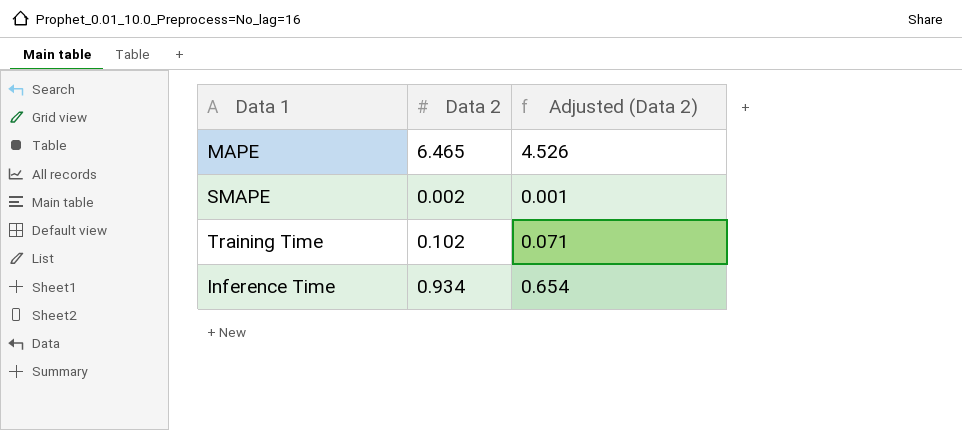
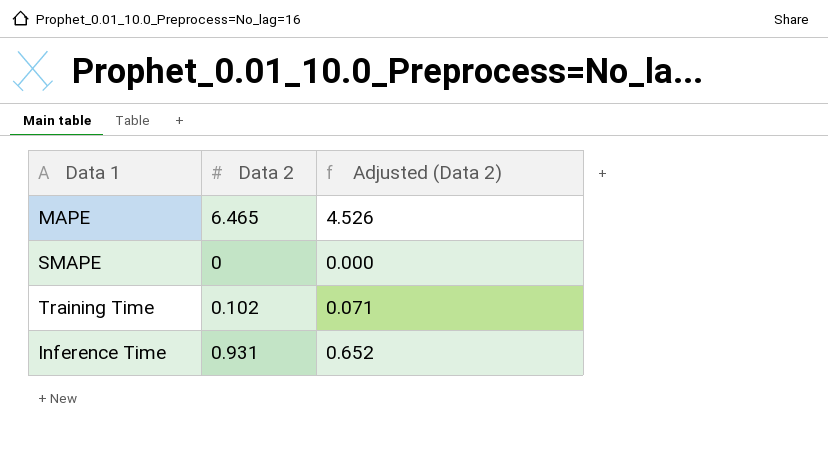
SMAPE | Data 2: 0.002 -> 0
SMAPE | Adjusted (Data 2): 0.001 -> 0.000
Inference Time | Data 2: 0.934 -> 0.931
Inference Time | Adjusted (Data 2): 0.654 -> 0.652

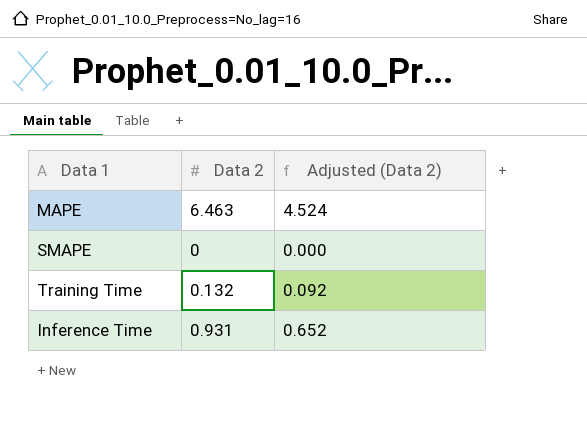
MAPE | Data 2: 6.465 -> 6.463
MAPE | Adjusted (Data 2): 4.526 -> 4.524
Training Time | Data 2: 0.102 -> 0.132
Training Time | Adjusted (Data 2): 0.071 -> 0.092

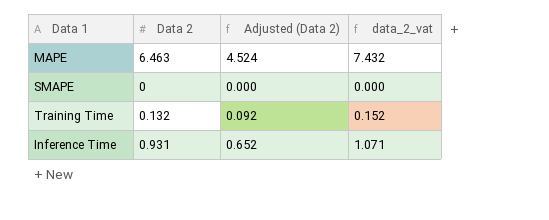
column data_2_vat | formula: none -> [Data 2] * 1.15

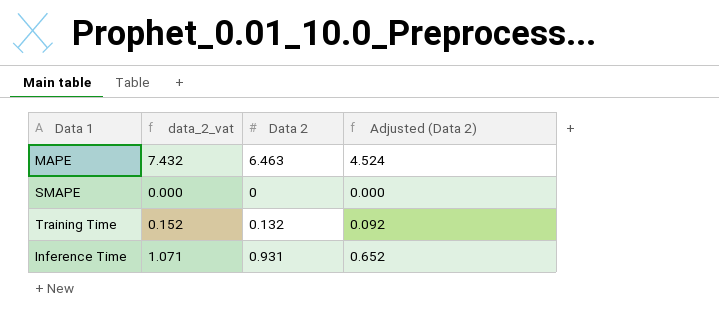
column data_2_vat | position: 4 -> 2

